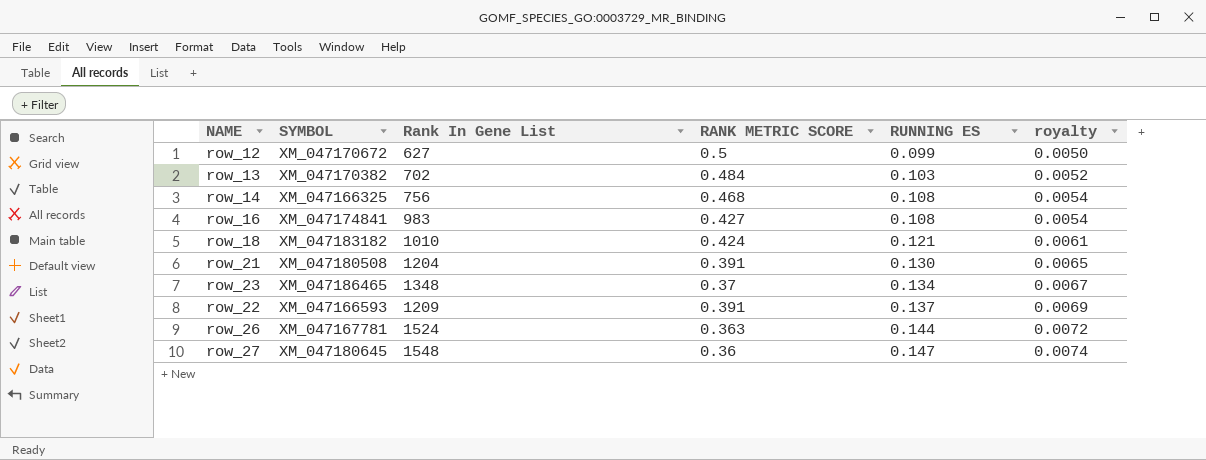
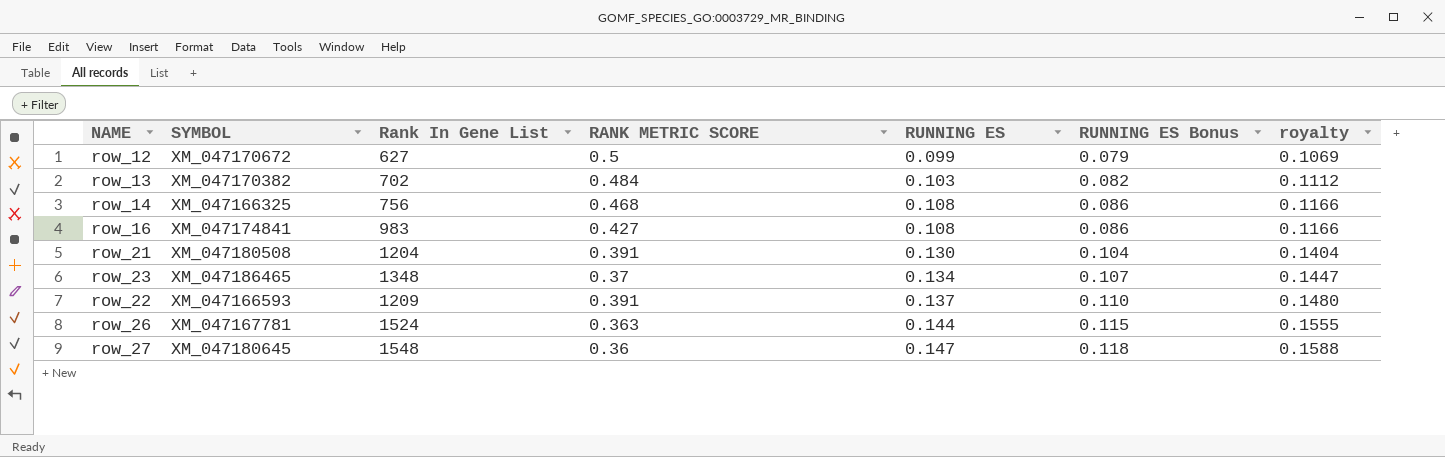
column RUNNING ES Bonus | formula: none -> [RUNNING ES] * 0.8
column royalty | formula: [RUNNING ES] * 0.05 -> [RUNNING ES] * 1.08
row row_18: XM_047183182 | 1010 | 0.424 | 0.121 | 0.0061 -> none

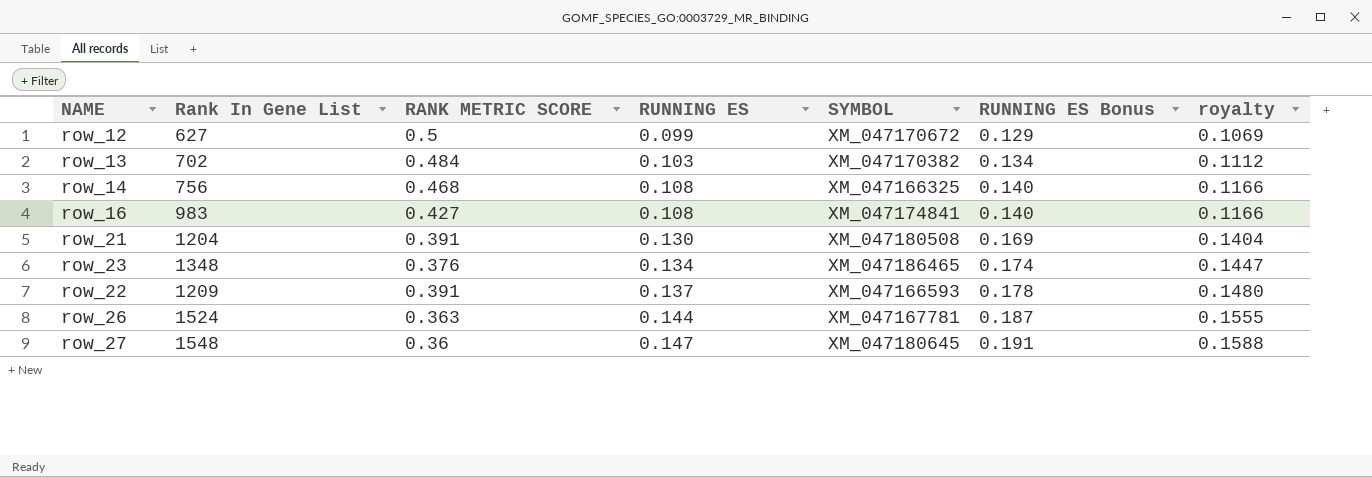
column SYMBOL | position: 2 -> 5
column RUNNING ES Bonus | formula: [RUNNING ES] * 0.8 -> [RUNNING ES] * 1.3
row_23 | RANK METRIC SCORE: 0.37 -> 0.376

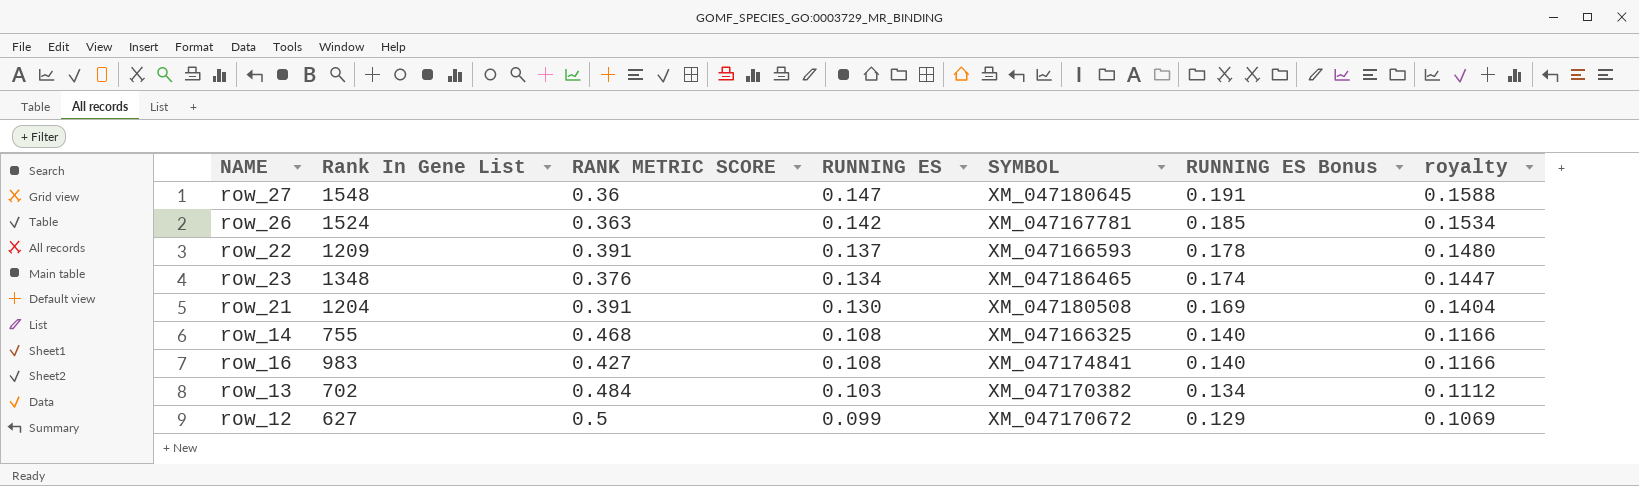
row order: RUNNING ES ascending -> RUNNING ES descending
row_26 | RUNNING ES: 0.144 -> 0.142
row_26 | RUNNING ES Bonus: 0.187 -> 0.185
row_26 | royalty: 0.1555 -> 0.1534
row_14 | Rank In Gene List: 756 -> 755

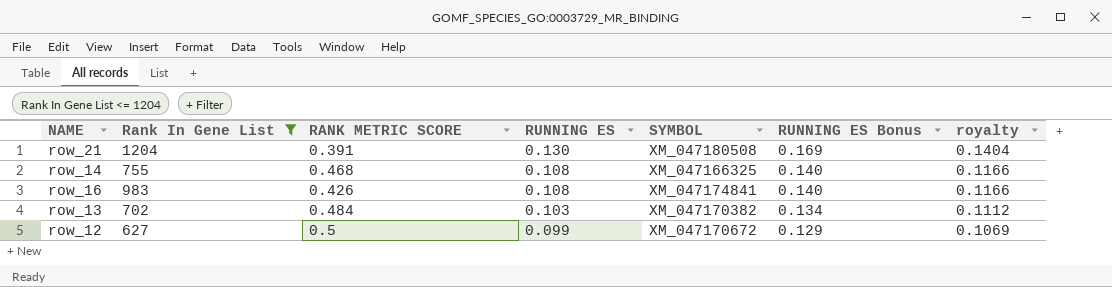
filter: none -> Rank In Gene List <= 1204
row_16 | RANK METRIC SCORE: 0.427 -> 0.426

